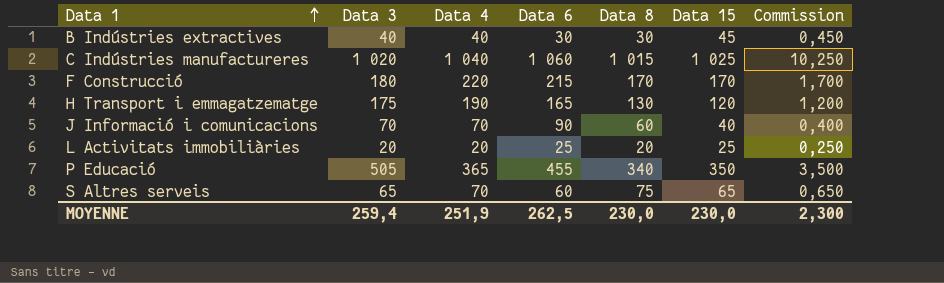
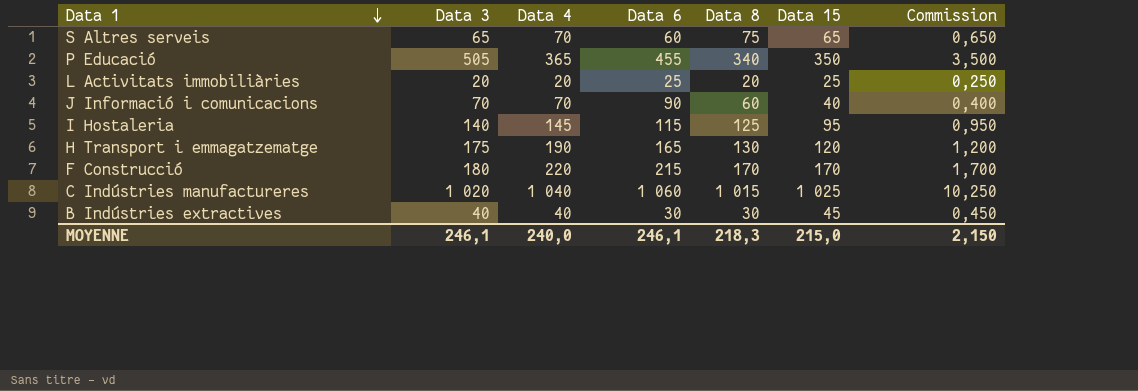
row order: Data 1 ascending -> Data 1 descending
row I Hostaleria: none -> 140 | 145 | 115 | 125 | 95 | 0,950
MOYENNE | Data 3: 259,4 -> 246,1
MOYENNE | Data 4: 251,9 -> 240,0
MOYENNE | Data 6: 262,5 -> 246,1
MOYENNE | Data 8: 230,0 -> 218,3
MOYENNE | Data 15: 230,0 -> 215,0
MOYENNE | Commission: 2,300 -> 2,150

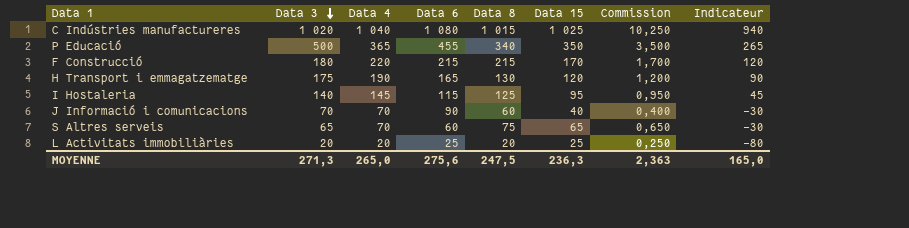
row order: Data 1 descending -> Data 3 descending
column Indicateur | formula: none -> [Data 4] - 100
row B Indústries extractives: 40 | 40 | 30 | 30 | 45 | 0,450 -> none
C Indústries manufactureres | Data 6: 1 060 -> 1 080
P Educació | Data 3: 505 -> 500
F Construcció | Data 8: 170 -> 215
MOYENNE | Data 3: 246,1 -> 271,3
MOYENNE | Data 4: 240,0 -> 265,0
MOYENNE | Data 6: 246,1 -> 275,6
MOYENNE | Data 8: 218,3 -> 247,5
MOYENNE | Data 15: 215,0 -> 236,3
MOYENNE | Commission: 2,150 -> 2,363

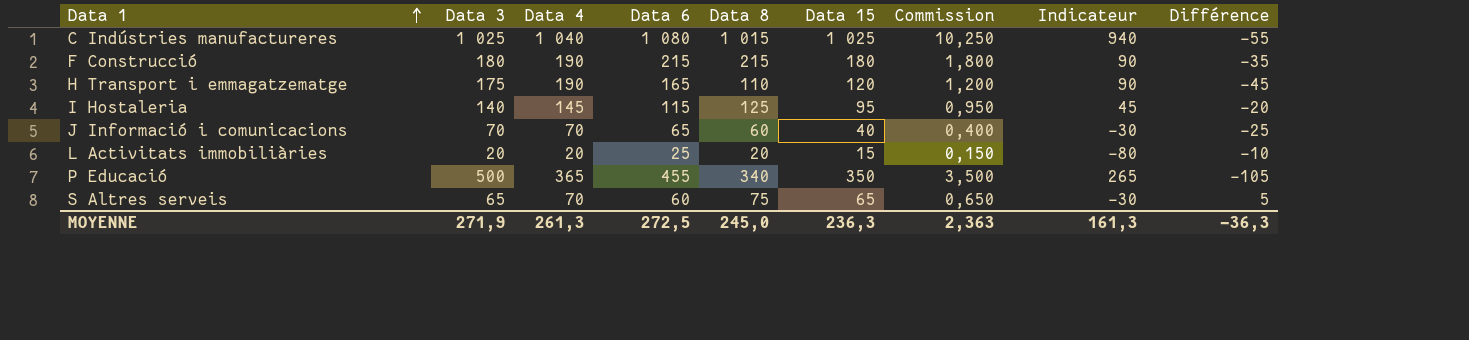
row order: Data 3 descending -> Data 1 ascending
column Différence | formula: none -> [Data 15] - [Data 6]
C Indústries manufactureres | Data 3: 1 020 -> 1 025
F Construcció | Data 4: 220 -> 190
F Construcció | Data 15: 170 -> 180
F Construcció | Commission: 1,700 -> 1,800
F Construcció | Indicateur: 120 -> 90
H Transport i emmagatzematge | Data 8: 130 -> 110
J Informació i comunicacions | Data 6: 90 -> 65
L Activitats immobiliàries | Data 15: 25 -> 15
L Activitats immobiliàries | Commission: 0,250 -> 0,150
MOYENNE | Data 3: 271,3 -> 271,9
MOYENNE | Data 4: 265,0 -> 261,3
MOYENNE | Data 6: 275,6 -> 272,5
MOYENNE | Data 8: 247,5 -> 245,0
MOYENNE | Indicateur: 165,0 -> 161,3

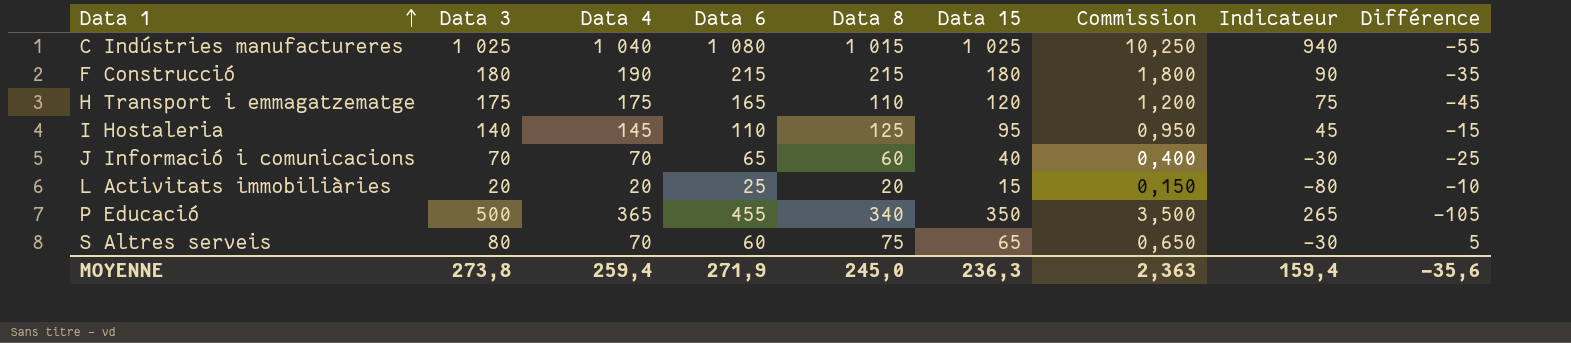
H Transport i emmagatzematge | Data 4: 190 -> 175
H Transport i emmagatzematge | Indicateur: 90 -> 75
I Hostaleria | Data 6: 115 -> 110
I Hostaleria | Différence: -20 -> -15
S Altres serveis | Data 3: 65 -> 80
MOYENNE | Data 3: 271,9 -> 273,8
MOYENNE | Data 4: 261,3 -> 259,4
MOYENNE | Data 6: 272,5 -> 271,9
MOYENNE | Indicateur: 161,3 -> 159,4
MOYENNE | Différence: -36,3 -> -35,6

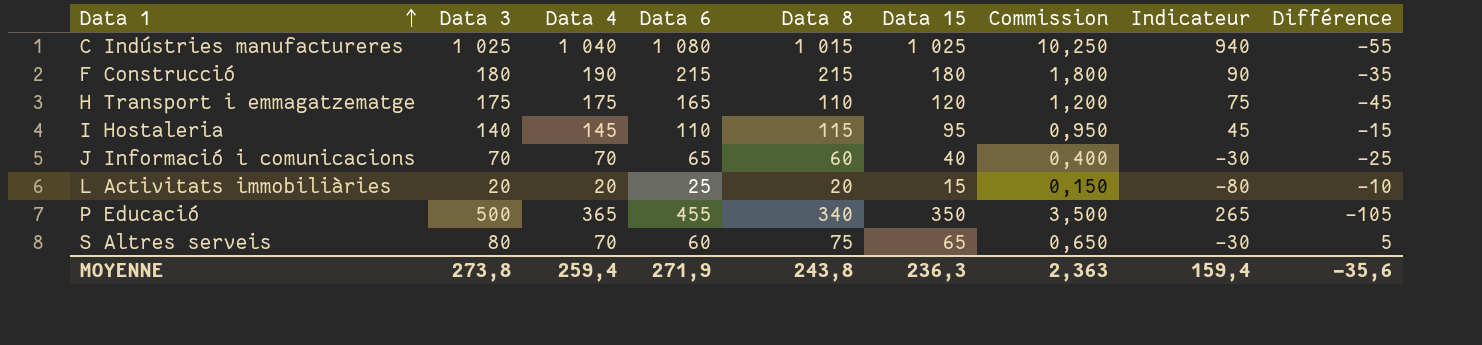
I Hostaleria | Data 8: 125 -> 115
MOYENNE | Data 8: 245,0 -> 243,8

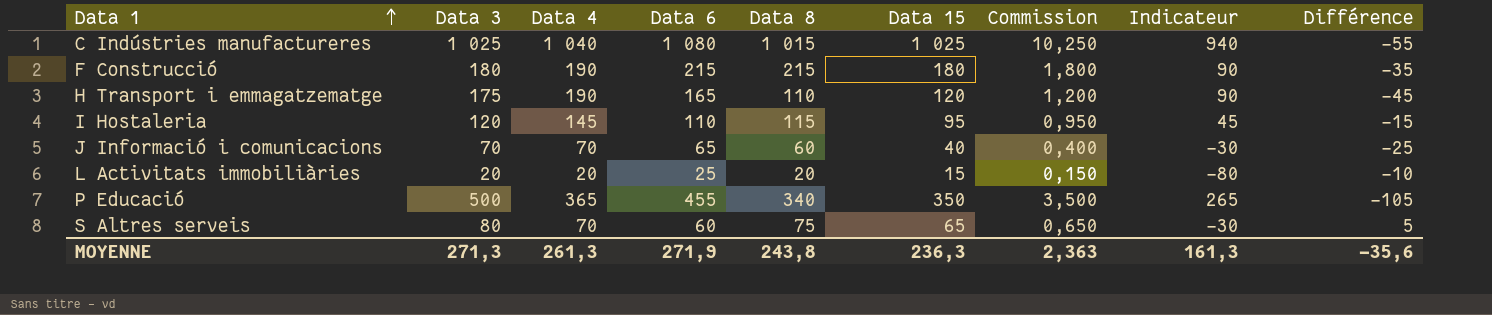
H Transport i emmagatzematge | Data 4: 175 -> 190
H Transport i emmagatzematge | Indicateur: 75 -> 90
I Hostaleria | Data 3: 140 -> 120
MOYENNE | Data 3: 273,8 -> 271,3
MOYENNE | Data 4: 259,4 -> 261,3
MOYENNE | Indicateur: 159,4 -> 161,3

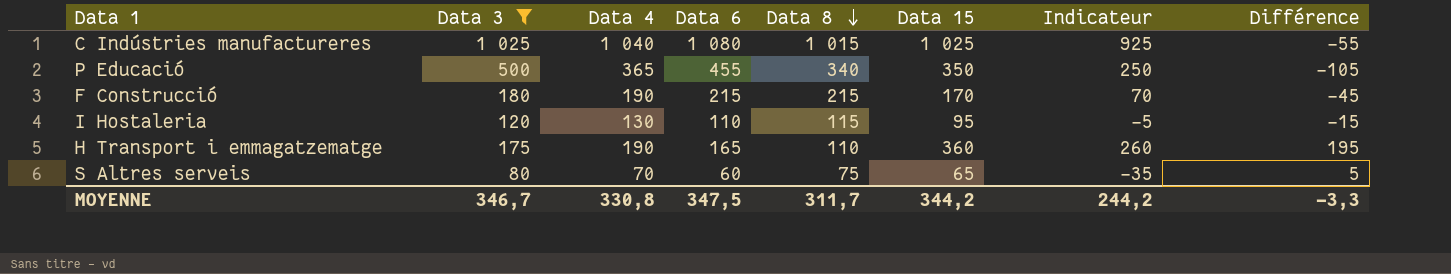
filter: none -> Data 3 >= 80
row order: Data 1 ascending -> Data 8 descending
column Commission | formula: [Data 15] * 0,01 -> none
column Indicateur | formula: [Data 4] - 100 -> [Data 15] - 100
F Construcció | Data 15: 180 -> 170
F Construcció | Différence: -35 -> -45
I Hostaleria | Data 4: 145 -> 130
H Transport i emmagatzematge | Data 15: 120 -> 360
H Transport i emmagatzematge | Différence: -45 -> 195
MOYENNE | Data 3: 271,3 -> 346,7
MOYENNE | Data 4: 261,3 -> 330,8
MOYENNE | Data 6: 271,9 -> 347,5
MOYENNE | Data 8: 243,8 -> 311,7
MOYENNE | Data 15: 236,3 -> 344,2
MOYENNE | Indicateur: 161,3 -> 244,2
MOYENNE | Différence: -35,6 -> -3,3

